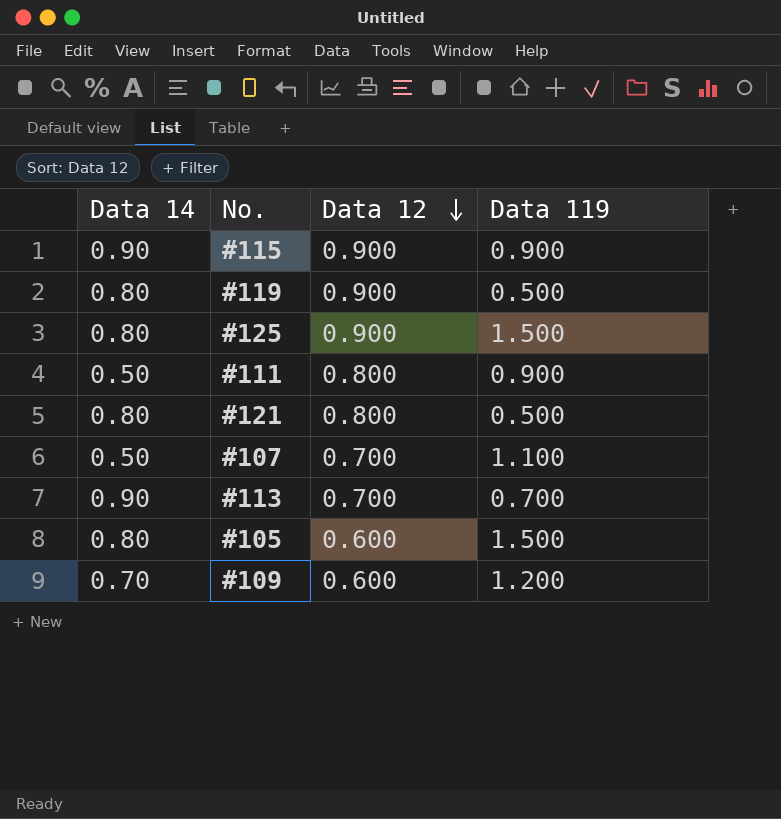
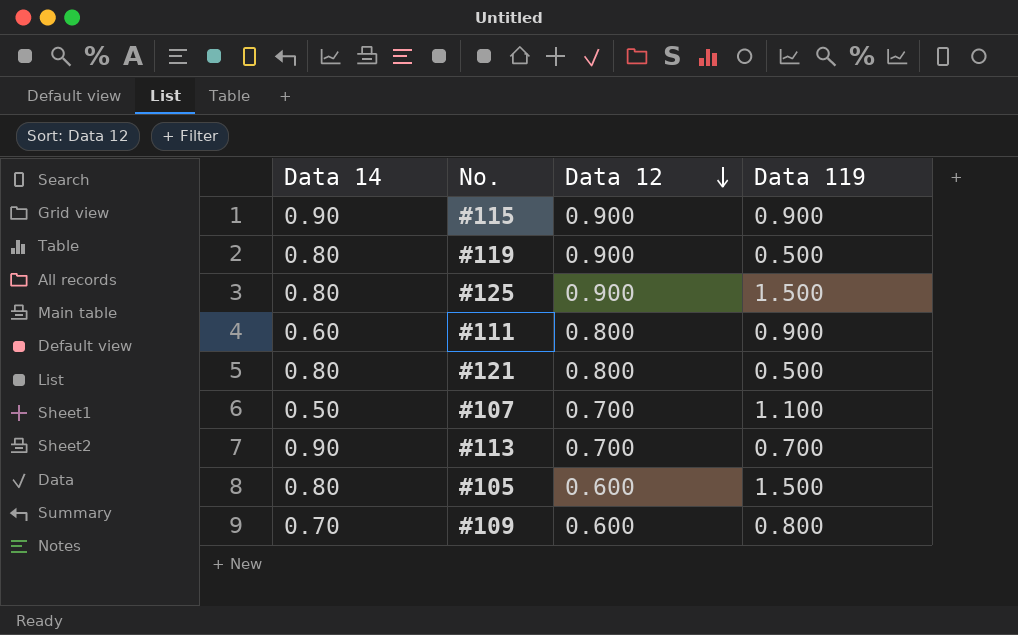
#111 | Data 14: 0.50 -> 0.60
#109 | Data 119: 1.200 -> 0.800

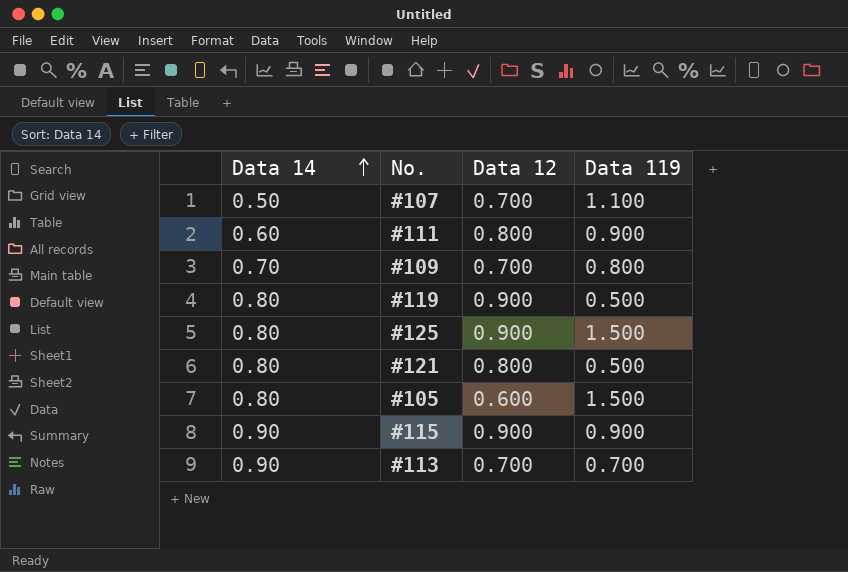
row order: Data 12 descending -> Data 14 ascending
#109 | Data 12: 0.600 -> 0.700

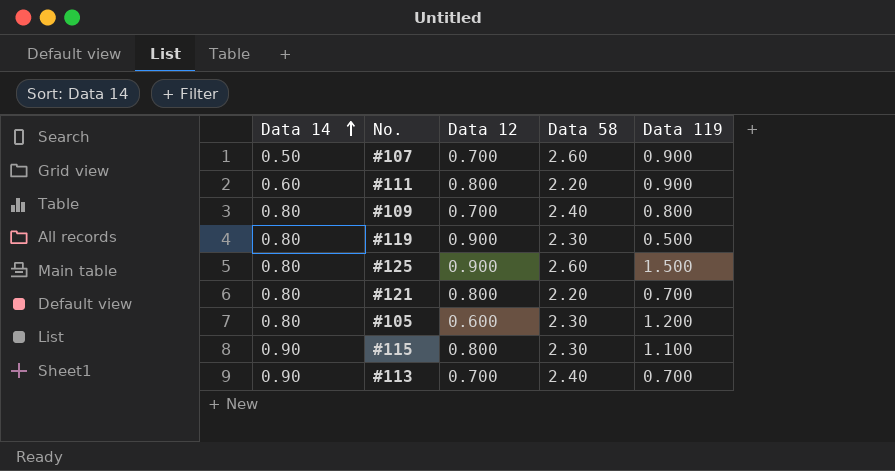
column Data 58 | position: none -> 4
#107 | Data 119: 1.100 -> 0.900
#109 | Data 14: 0.70 -> 0.80
#121 | Data 119: 0.500 -> 0.700
#105 | Data 119: 1.500 -> 1.200
#115 | Data 12: 0.900 -> 0.800
#115 | Data 119: 0.900 -> 1.100

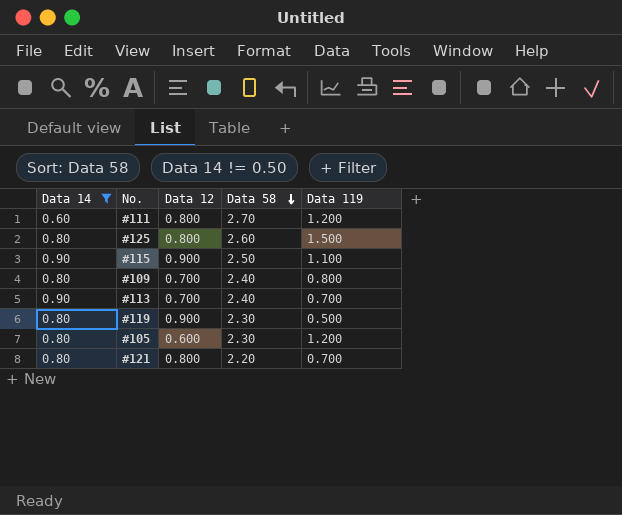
filter: none -> Data 14 != 0.50
row order: Data 14 ascending -> Data 58 descending
#111 | Data 58: 2.20 -> 2.70
#111 | Data 119: 0.900 -> 1.200
#125 | Data 12: 0.900 -> 0.800
#115 | Data 12: 0.800 -> 0.900
#115 | Data 58: 2.30 -> 2.50

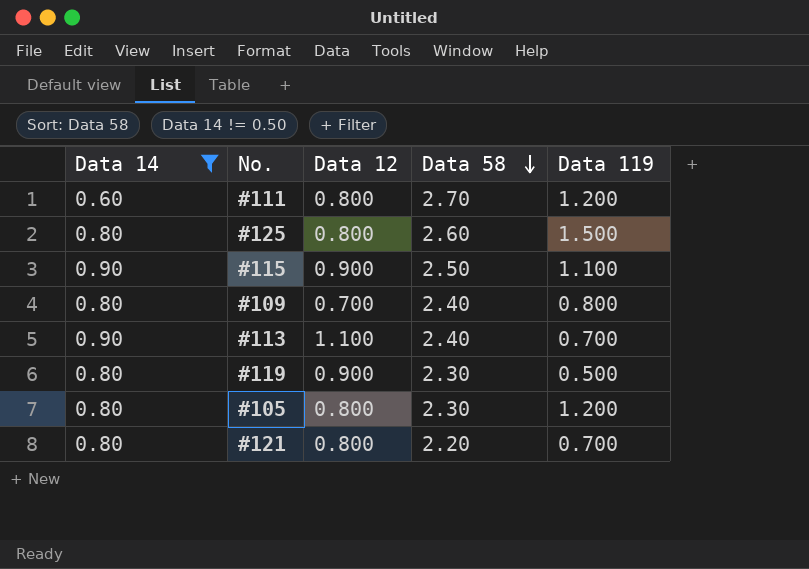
#113 | Data 12: 0.700 -> 1.100
#105 | Data 12: 0.600 -> 0.800

